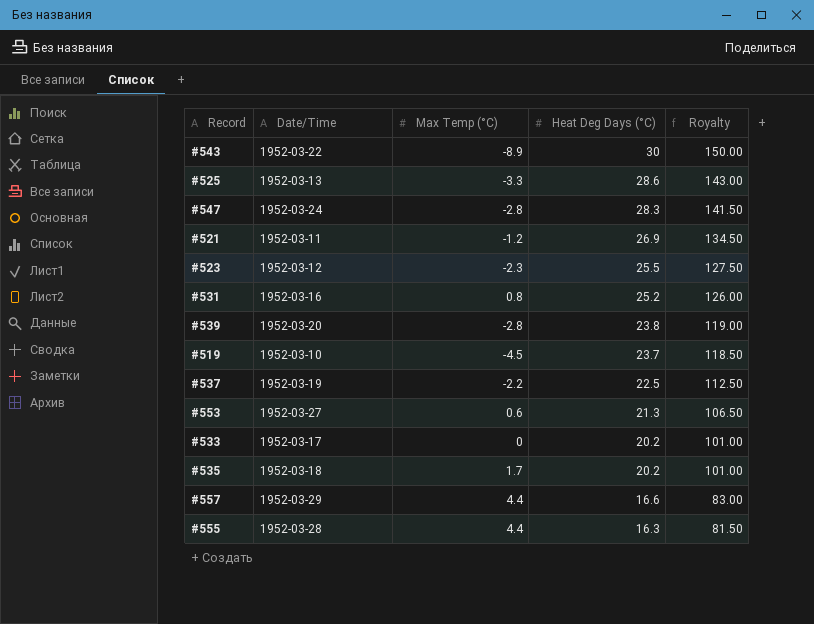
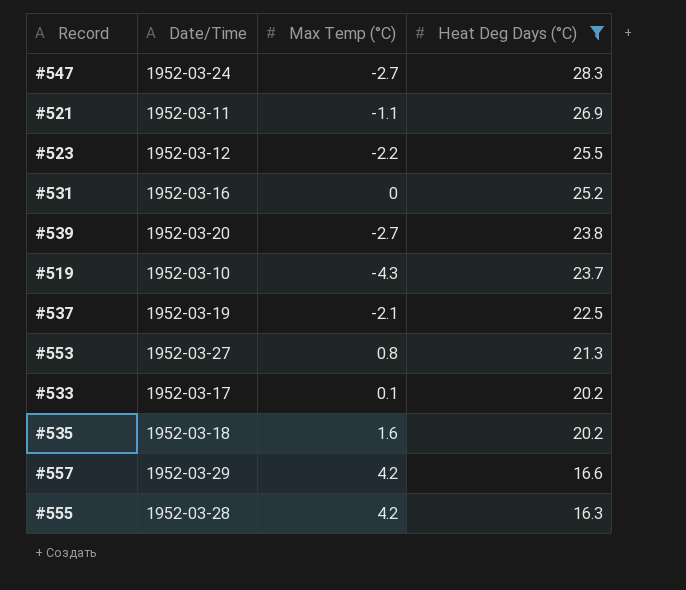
filter: none -> Heat Deg Days (°C) <= 28.3
column Royalty | formula: [Heat Deg Days (°C)] * 5 -> none
#547 | Max Temp (°C): -2.8 -> -2.7
#521 | Max Temp (°C): -1.2 -> -1.1
#523 | Max Temp (°C): -2.3 -> -2.2
#531 | Max Temp (°C): 0.8 -> 0
#539 | Max Temp (°C): -2.8 -> -2.7
#519 | Max Temp (°C): -4.5 -> -4.3
#537 | Max Temp (°C): -2.2 -> -2.1
#553 | Max Temp (°C): 0.6 -> 0.8
#533 | Max Temp (°C): 0 -> 0.1
#535 | Max Temp (°C): 1.7 -> 1.6
#557 | Max Temp (°C): 4.4 -> 4.2
#555 | Max Temp (°C): 4.4 -> 4.2

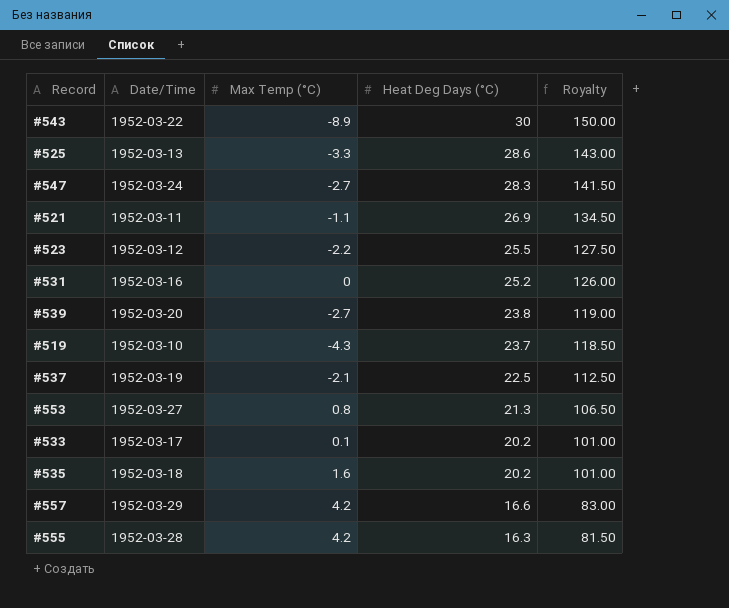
filter: Heat Deg Days (°C) <= 28.3 -> none
column Royalty | formula: none -> [Heat Deg Days (°C)] * 5

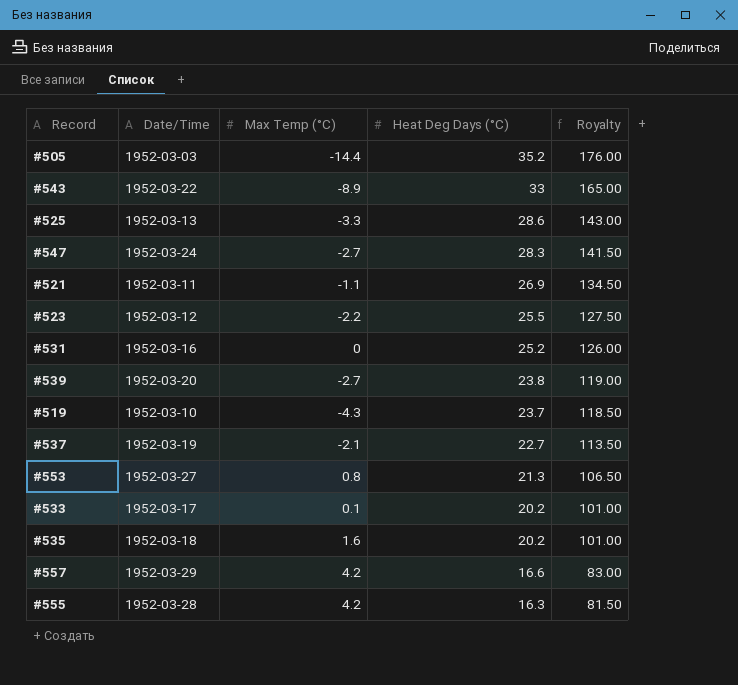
row #505: none -> 1952-03-03 | -14.4 | 35.2 | 176.00
#543 | Heat Deg Days (°C): 30 -> 33
#543 | Royalty: 150.00 -> 165.00
#537 | Heat Deg Days (°C): 22.5 -> 22.7
#537 | Royalty: 112.50 -> 113.50

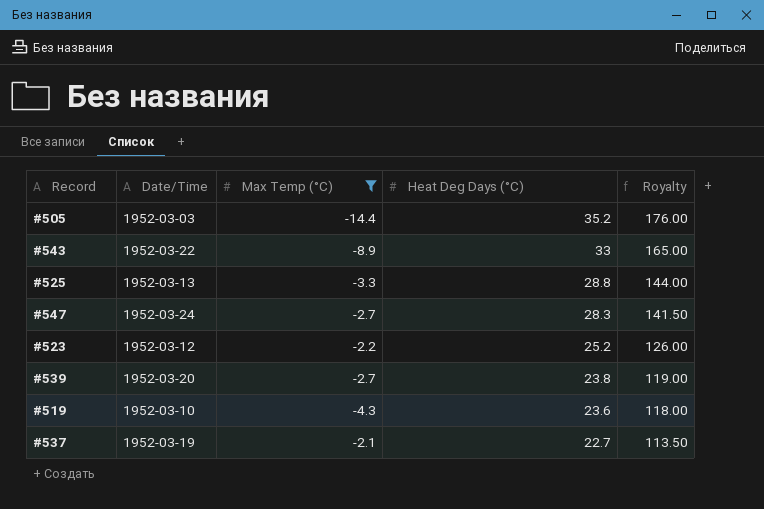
filter: none -> Max Temp (°C) <= -2.1
#525 | Heat Deg Days (°C): 28.6 -> 28.8
#525 | Royalty: 143.00 -> 144.00
#523 | Heat Deg Days (°C): 25.5 -> 25.2
#523 | Royalty: 127.50 -> 126.00
#519 | Heat Deg Days (°C): 23.7 -> 23.6
#519 | Royalty: 118.50 -> 118.00

